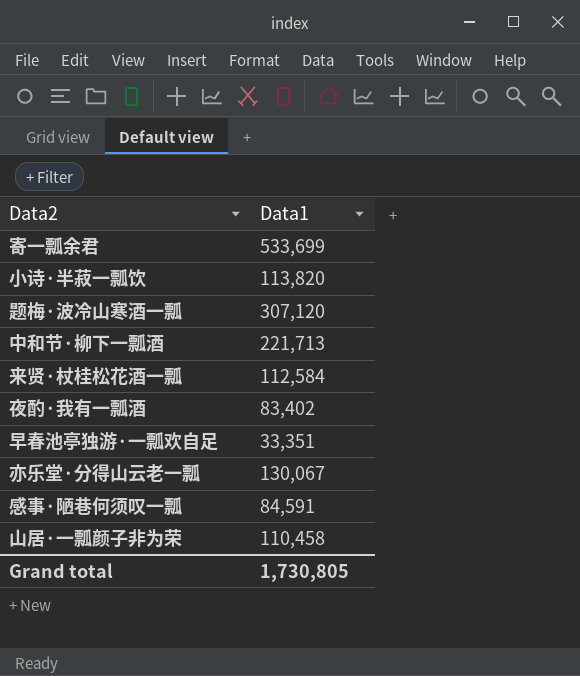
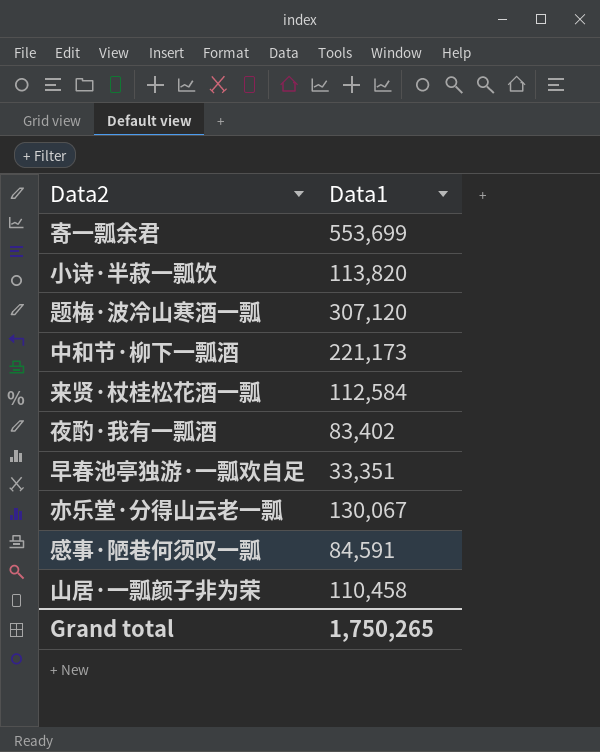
寄一瓢余君 | Data1: 533,699 -> 553,699
中和节·柳下一瓢酒 | Data1: 221,713 -> 221,173
Grand total | Data1: 1,730,805 -> 1,750,265

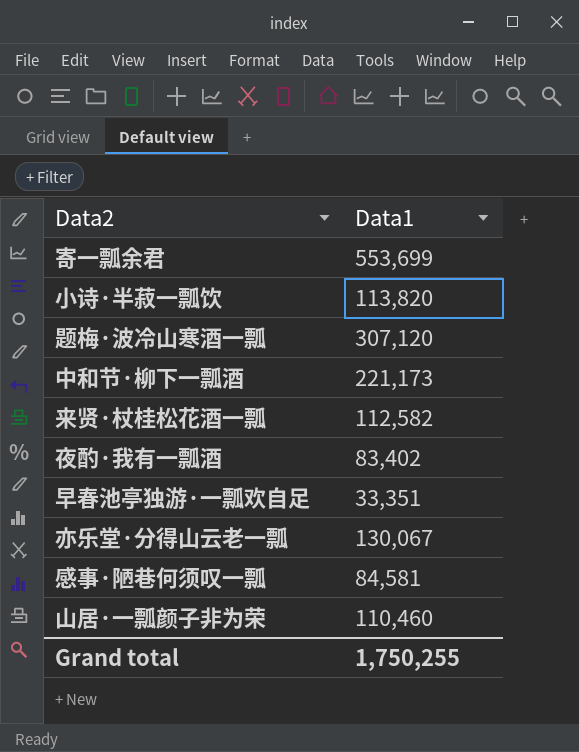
来贤·杖桂松花酒一瓢 | Data1: 112,584 -> 112,582
感事·陋巷何须叹一瓢 | Data1: 84,591 -> 84,581
山居·一瓢颜子非为荣 | Data1: 110,458 -> 110,460
Grand total | Data1: 1,750,265 -> 1,750,255

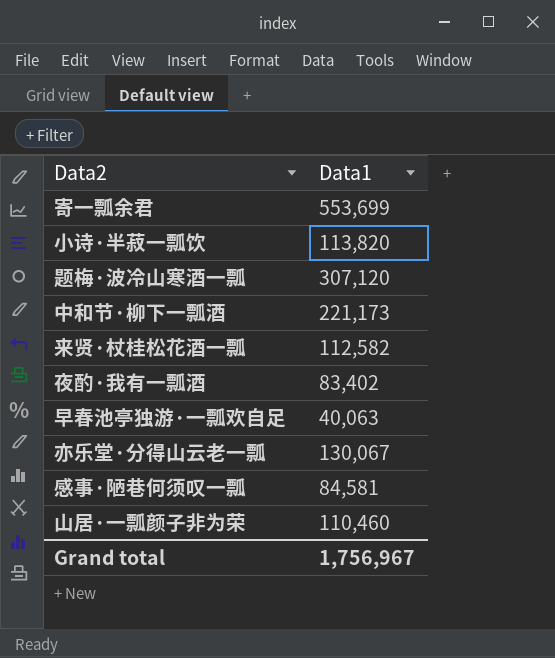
早春池亭独游·一瓢欢自足 | Data1: 33,351 -> 40,063
Grand total | Data1: 1,750,255 -> 1,756,967

